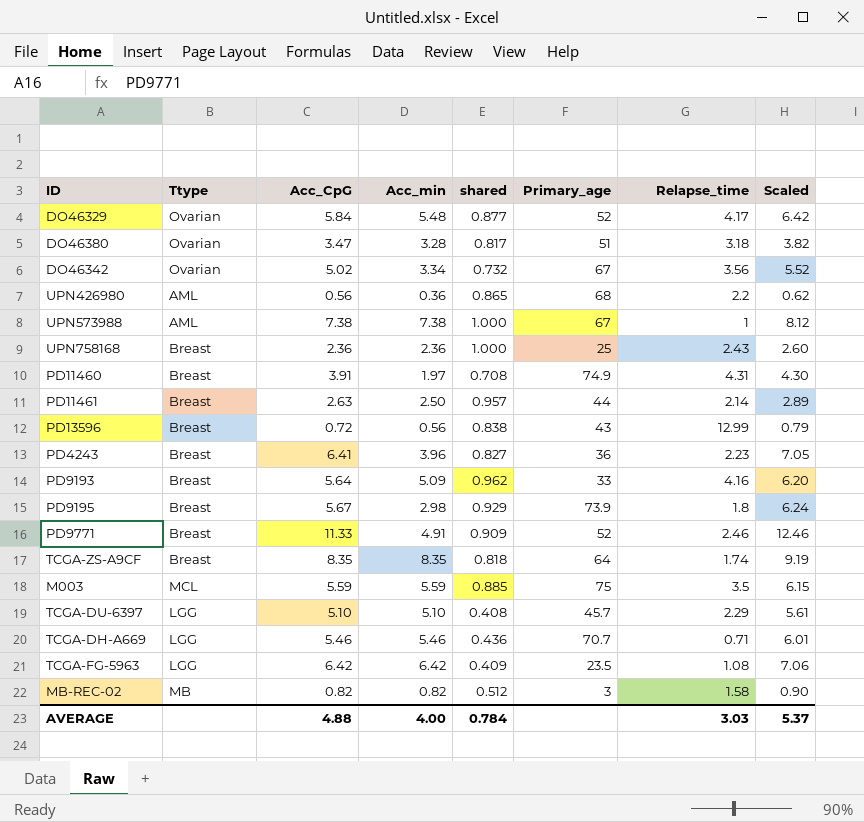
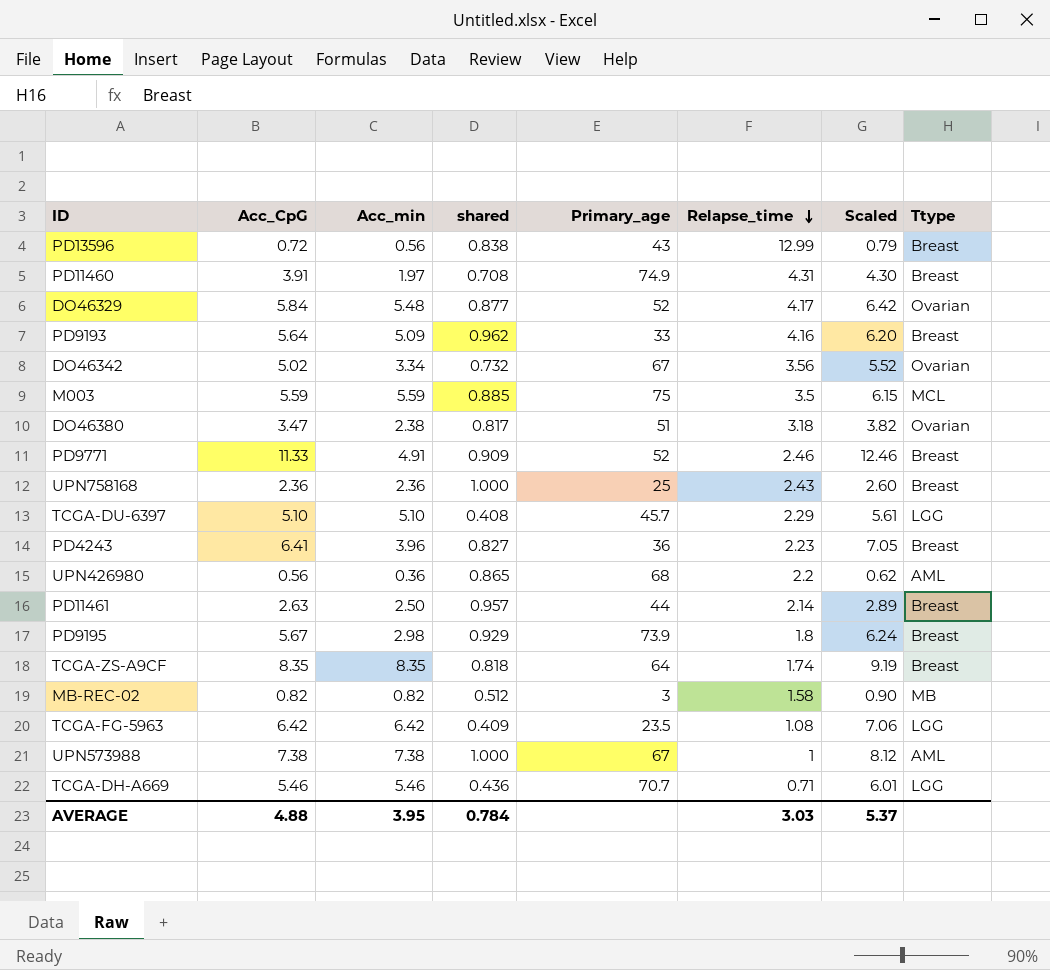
row order: none -> Relapse_time descending
column Ttype | position: 2 -> 8
DO46380 | Acc_min: 3.28 -> 2.38
AVERAGE | Acc_min: 4.00 -> 3.95

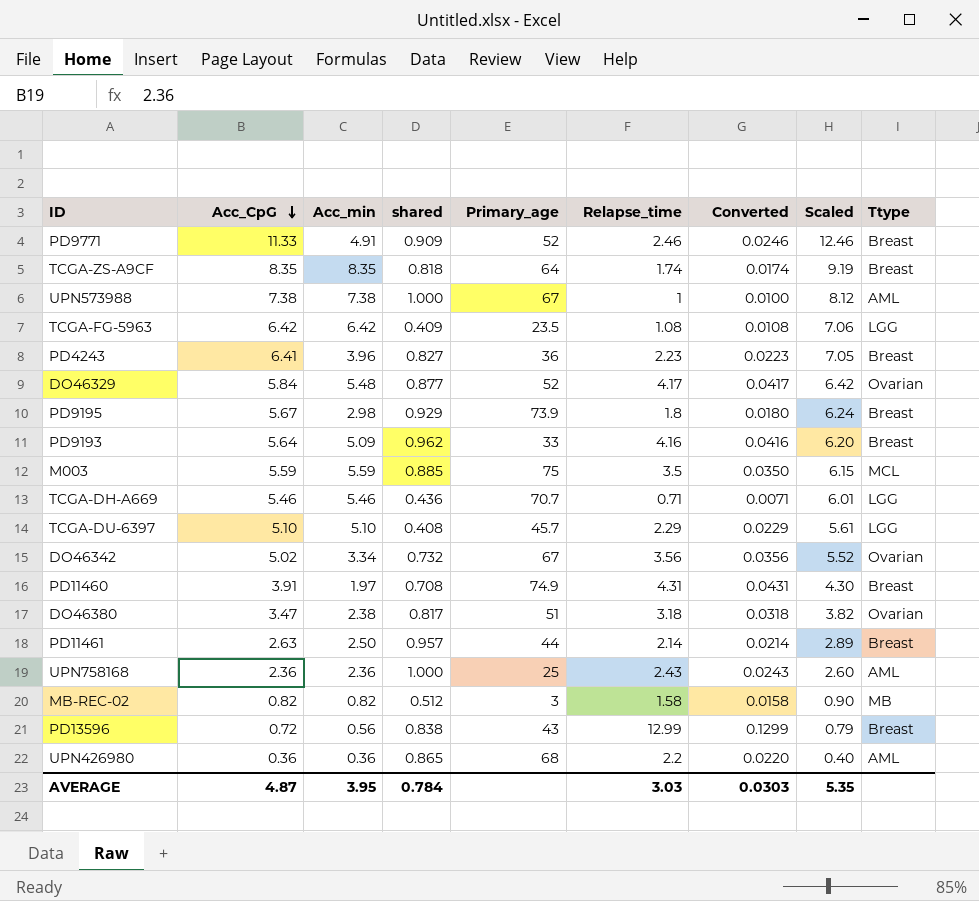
row order: Relapse_time descending -> Acc_CpG descending
column Converted | formula: none -> [Relapse_time] * 0.01
UPN758168 | Ttype: Breast -> AML
UPN426980 | Acc_CpG: 0.56 -> 0.36
UPN426980 | Scaled: 0.62 -> 0.40
AVERAGE | Acc_CpG: 4.88 -> 4.87
AVERAGE | Scaled: 5.37 -> 5.35

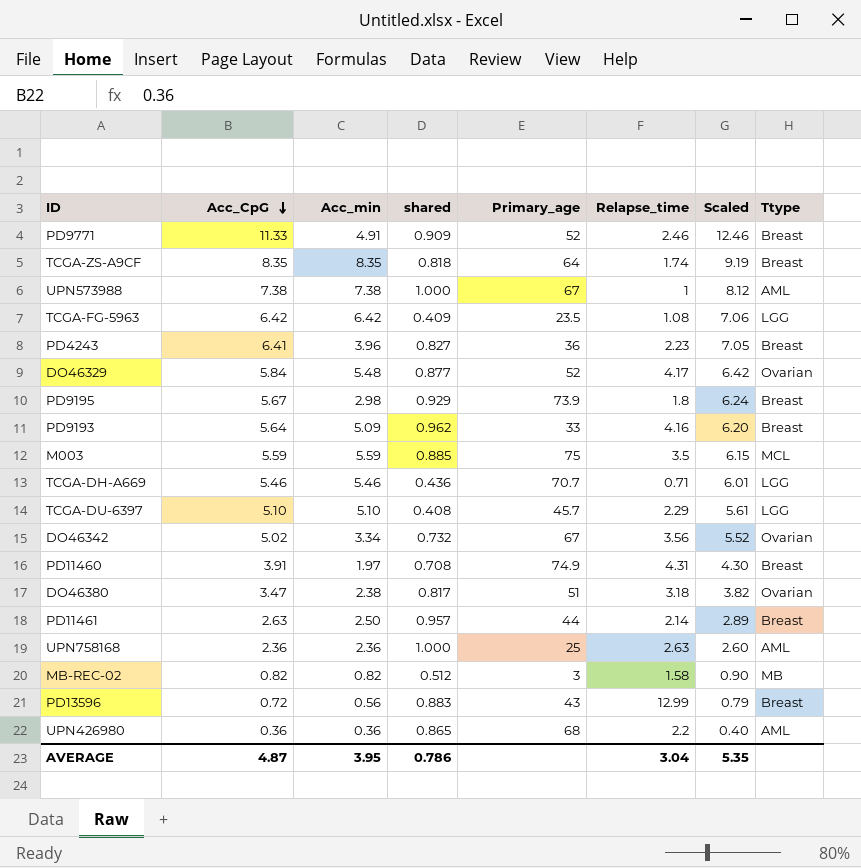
column Converted | formula: [Relapse_time] * 0.01 -> none
UPN758168 | Relapse_time: 2.43 -> 2.63
PD13596 | shared: 0.838 -> 0.883
AVERAGE | shared: 0.784 -> 0.786
AVERAGE | Relapse_time: 3.03 -> 3.04

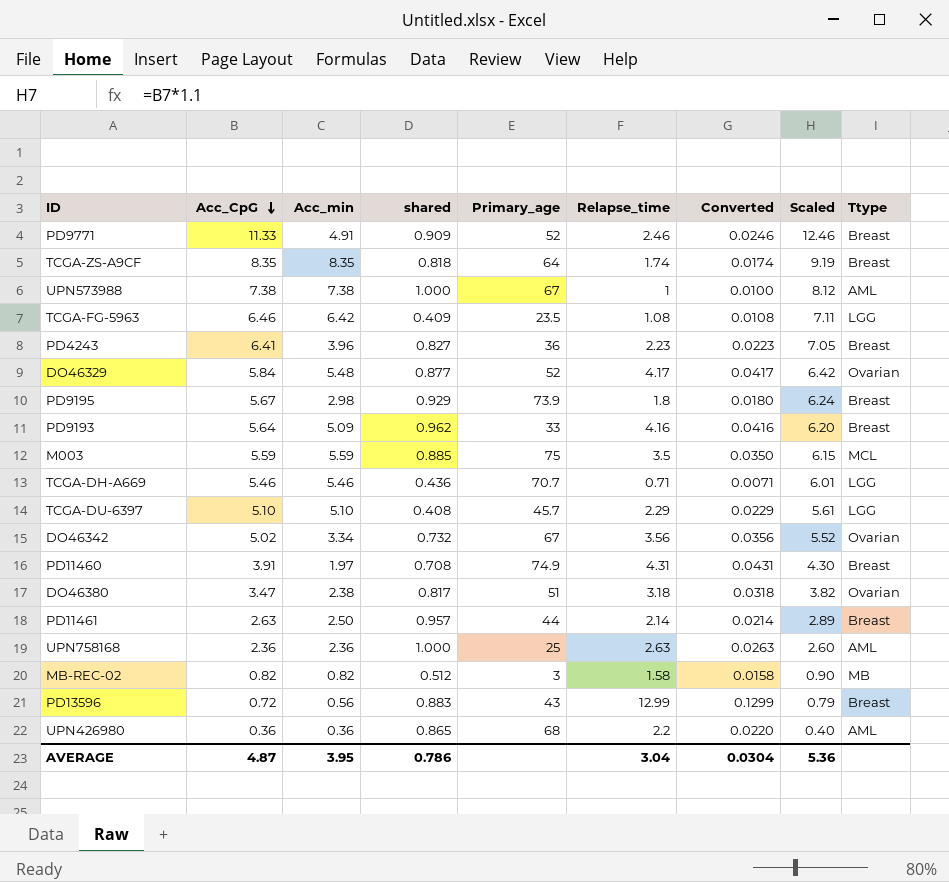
column Converted | formula: none -> [Relapse_time] * 0.01
TCGA-FG-5963 | Acc_CpG: 6.42 -> 6.46
TCGA-FG-5963 | Scaled: 7.06 -> 7.11
AVERAGE | Scaled: 5.35 -> 5.36

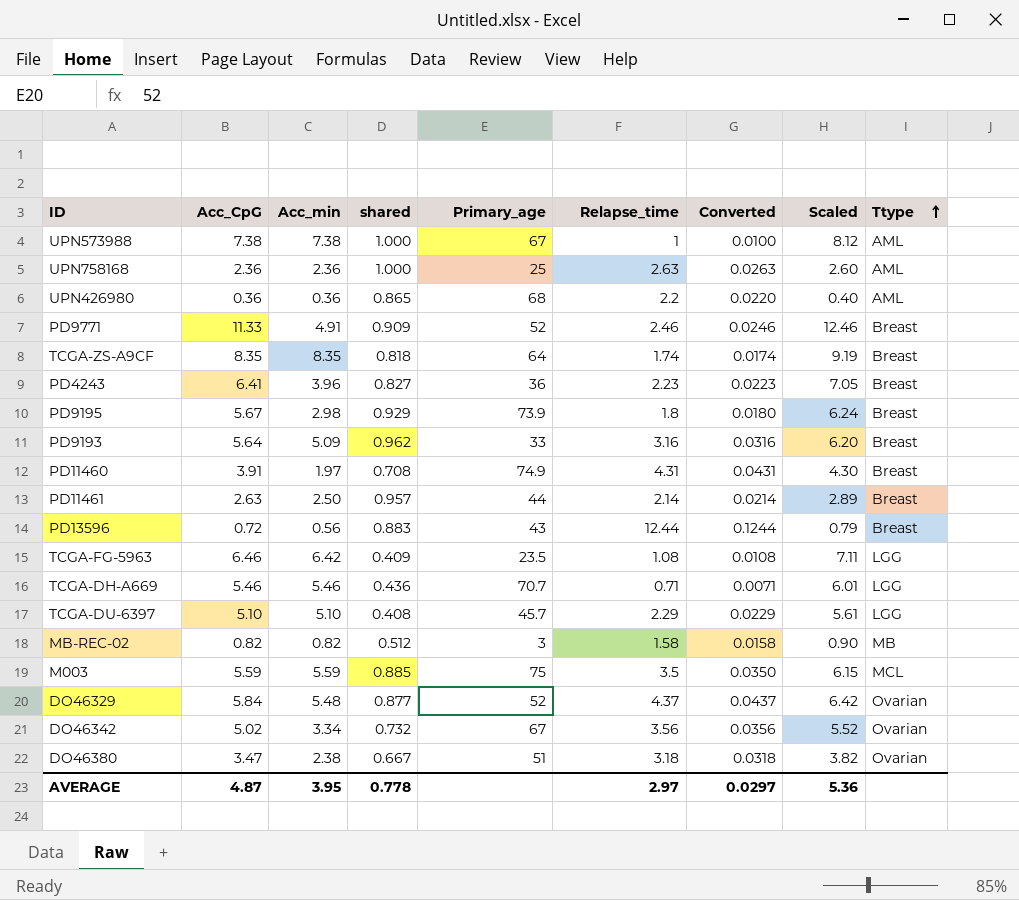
row order: Acc_CpG descending -> Ttype ascending
PD9193 | Relapse_time: 4.16 -> 3.16
PD9193 | Converted: 0.0416 -> 0.0316
PD13596 | Relapse_time: 12.99 -> 12.44
PD13596 | Converted: 0.1299 -> 0.1244
DO46329 | Relapse_time: 4.17 -> 4.37
DO46329 | Converted: 0.0417 -> 0.0437
DO46380 | shared: 0.817 -> 0.667
AVERAGE | shared: 0.786 -> 0.778
AVERAGE | Relapse_time: 3.04 -> 2.97
AVERAGE | Converted: 0.0304 -> 0.0297

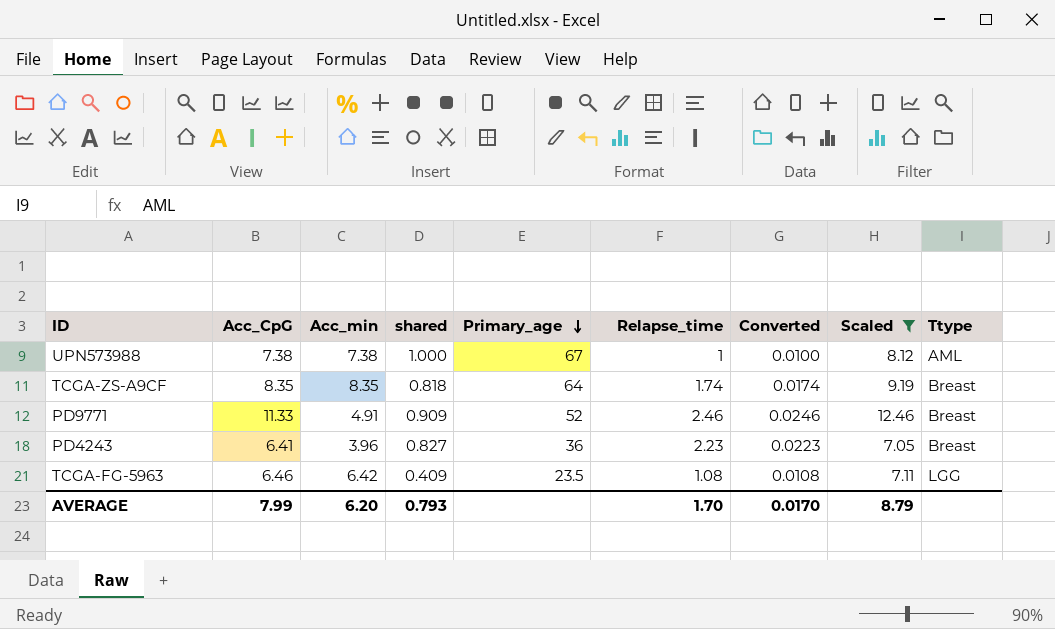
filter: none -> Scaled >= 7.05
row order: Ttype ascending -> Primary_age descending
AVERAGE | Acc_CpG: 4.87 -> 7.99
AVERAGE | Acc_min: 3.95 -> 6.20
AVERAGE | shared: 0.778 -> 0.793
AVERAGE | Relapse_time: 2.97 -> 1.70
AVERAGE | Converted: 0.0297 -> 0.0170
AVERAGE | Scaled: 5.36 -> 8.79

